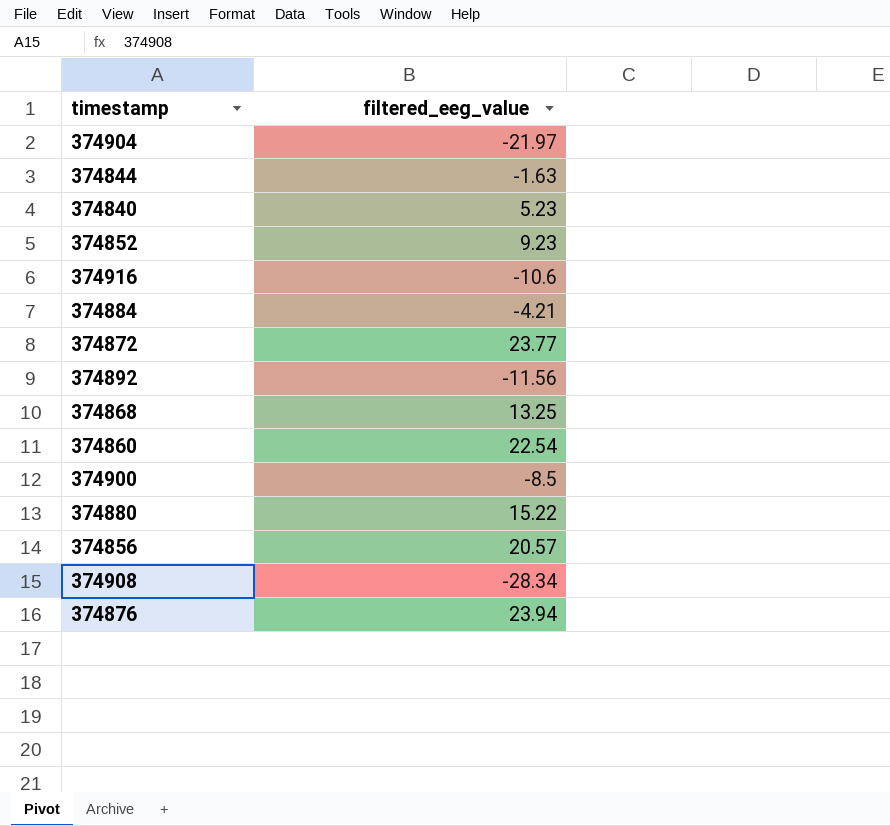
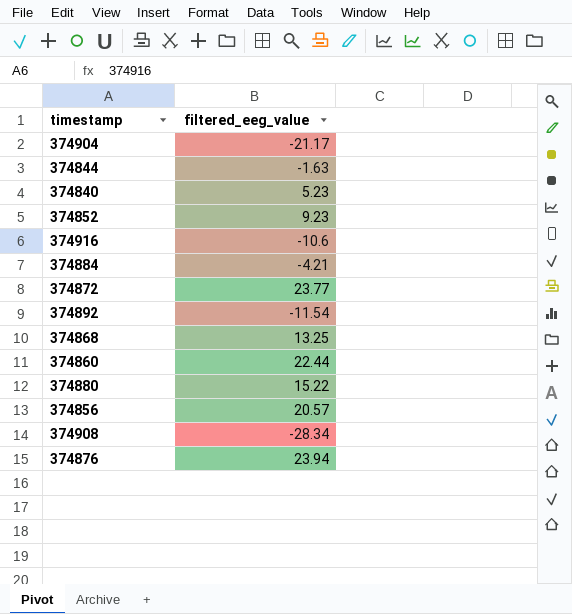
row 374900: -8.5 -> none
374904 | filtered_eeg_value: -21.97 -> -21.17
374892 | filtered_eeg_value: -11.56 -> -11.54
374860 | filtered_eeg_value: 22.54 -> 22.44

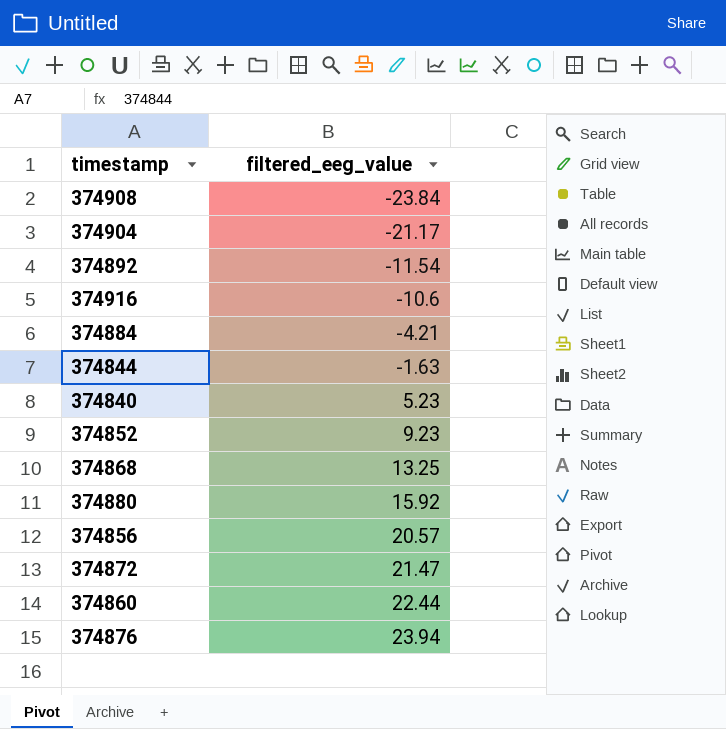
row order: none -> filtered_eeg_value ascending
374908 | filtered_eeg_value: -28.34 -> -23.84
374880 | filtered_eeg_value: 15.22 -> 15.92
374872 | filtered_eeg_value: 23.77 -> 21.47

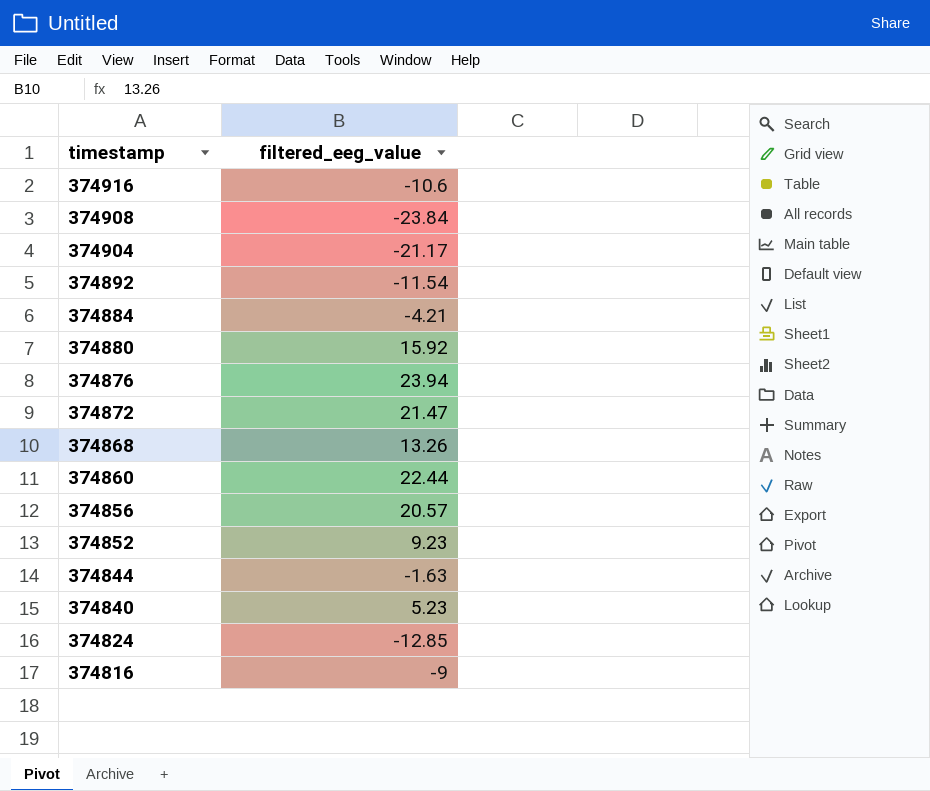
row order: filtered_eeg_value ascending -> timestamp descending
374868 | filtered_eeg_value: 13.25 -> 13.26
row 374824: none -> -12.85
row 374816: none -> -9

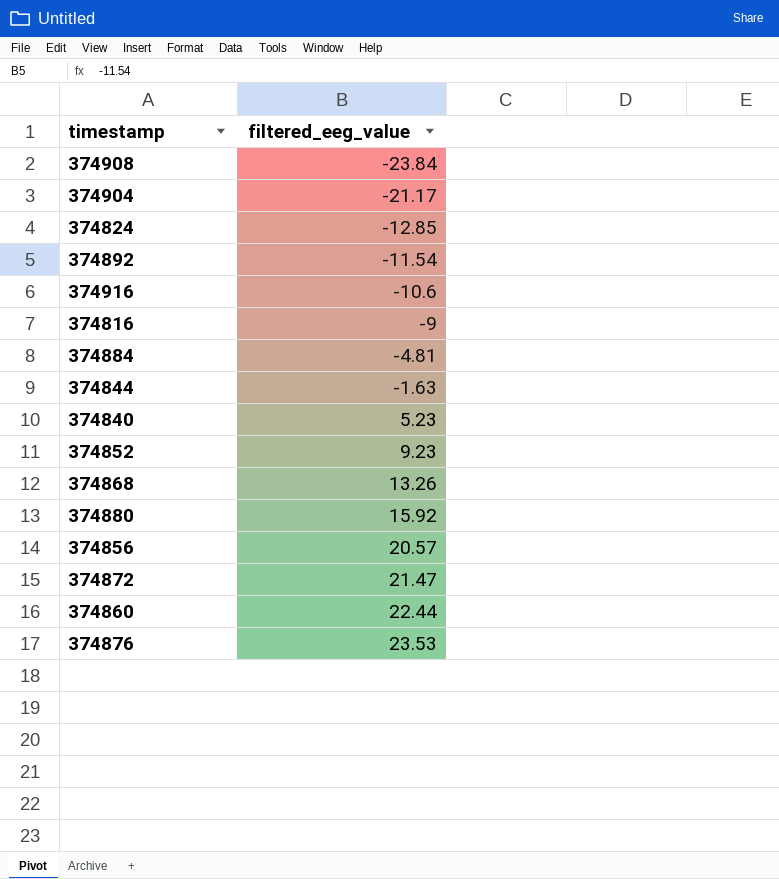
row order: timestamp descending -> filtered_eeg_value ascending
374884 | filtered_eeg_value: -4.21 -> -4.81
374876 | filtered_eeg_value: 23.94 -> 23.53

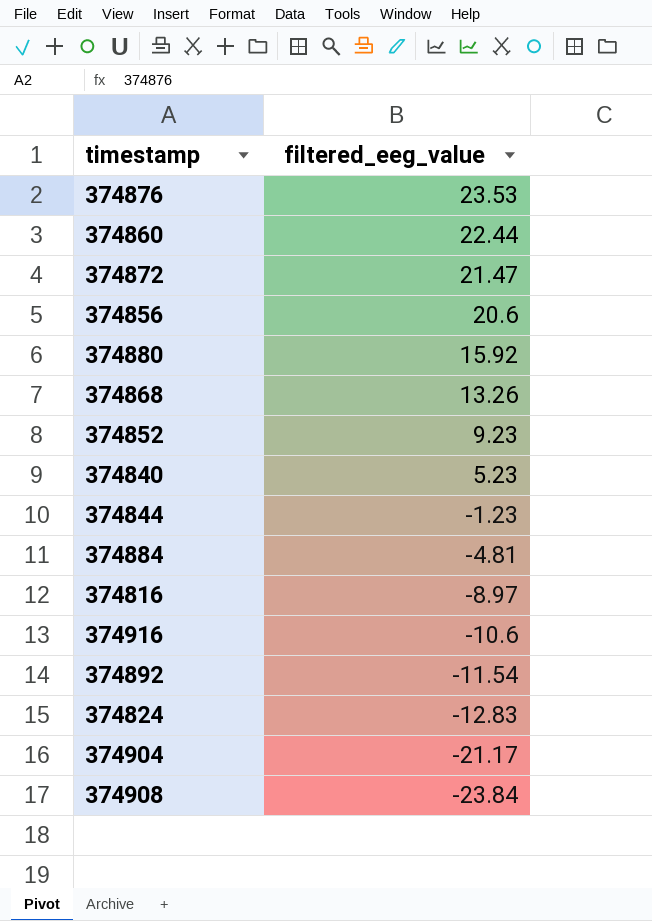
row order: filtered_eeg_value ascending -> filtered_eeg_value descending
374856 | filtered_eeg_value: 20.57 -> 20.6
374844 | filtered_eeg_value: -1.63 -> -1.23
374816 | filtered_eeg_value: -9 -> -8.97
374824 | filtered_eeg_value: -12.85 -> -12.83

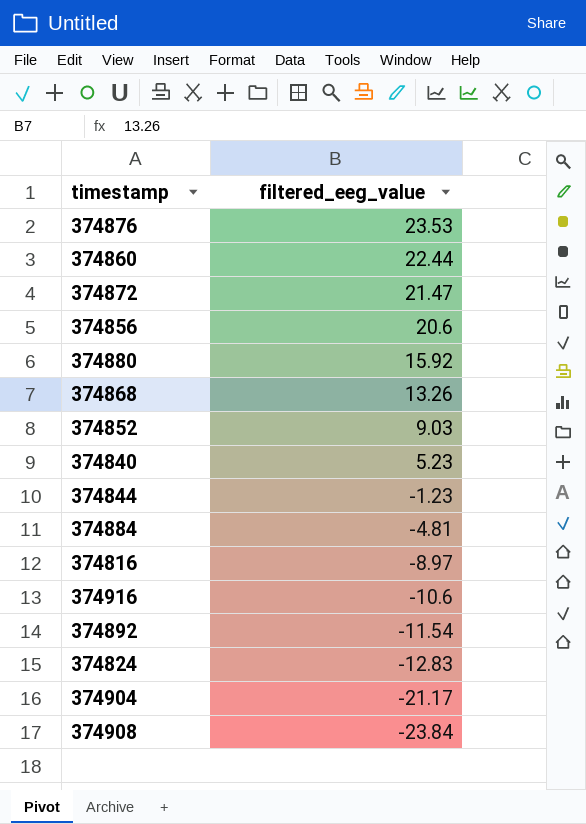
374852 | filtered_eeg_value: 9.23 -> 9.03

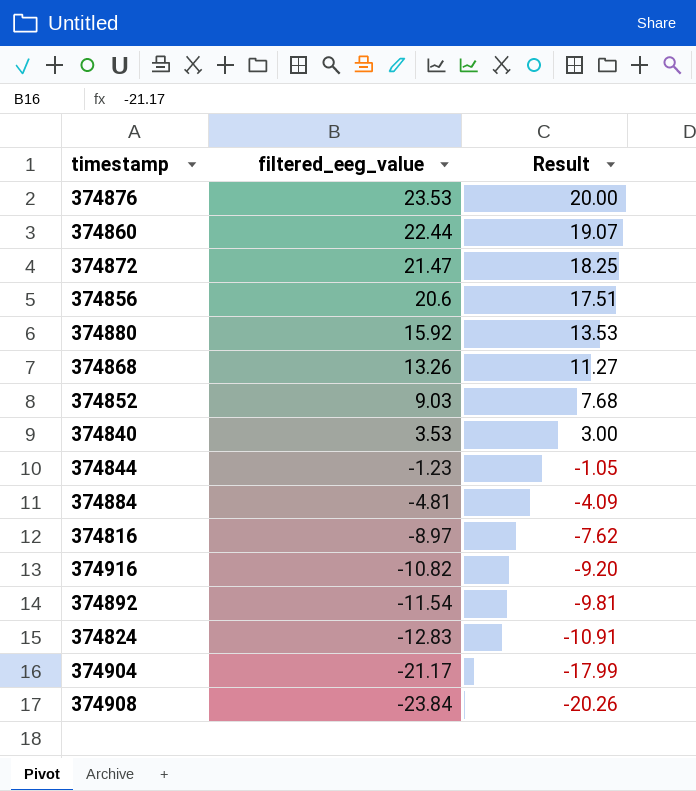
column Result | formula: none -> [filtered_eeg_value] * 0.85
374840 | filtered_eeg_value: 5.23 -> 3.53
374916 | filtered_eeg_value: -10.6 -> -10.82

